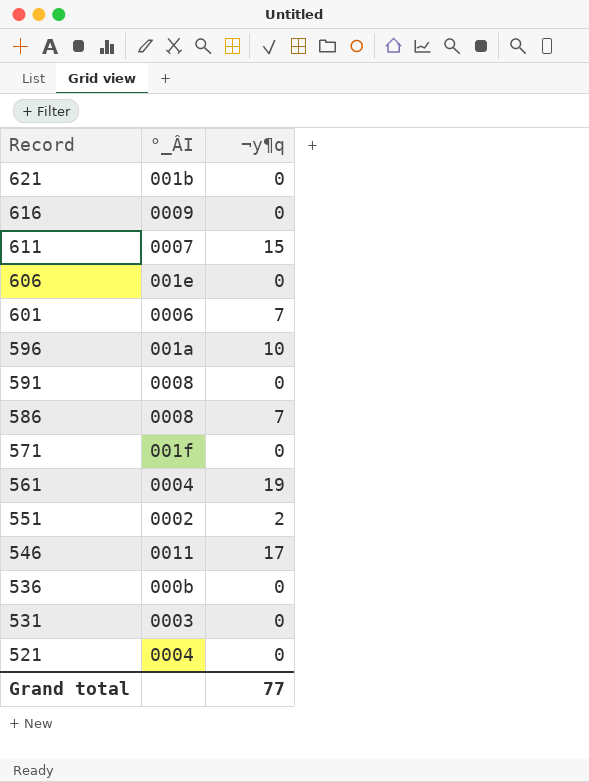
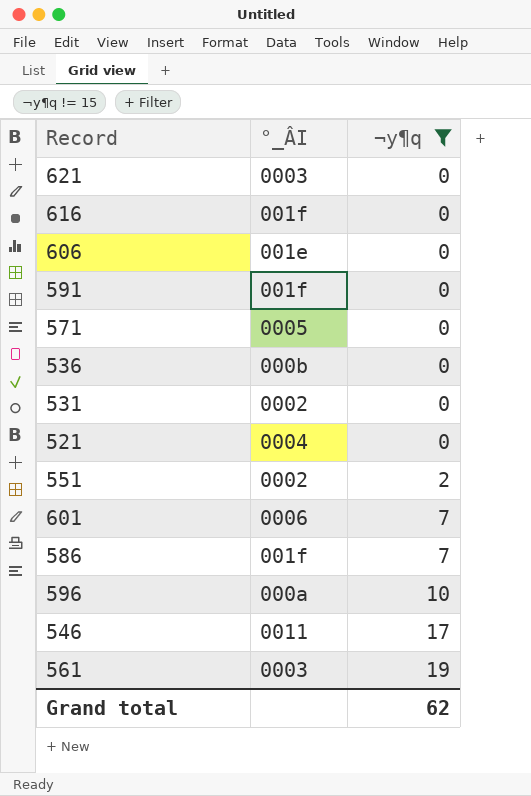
filter: none -> ¬y¶q != 15
row order: Record descending -> ¬y¶q ascending
621 | °_ÂI: 001b -> 0003
616 | °_ÂI: 0009 -> 001f
591 | °_ÂI: 0008 -> 001f
571 | °_ÂI: 001f -> 0005
531 | °_ÂI: 0003 -> 0002
586 | °_ÂI: 0008 -> 001f
596 | °_ÂI: 001a -> 000a
561 | °_ÂI: 0004 -> 0003
Grand total | ¬y¶q: 77 -> 62

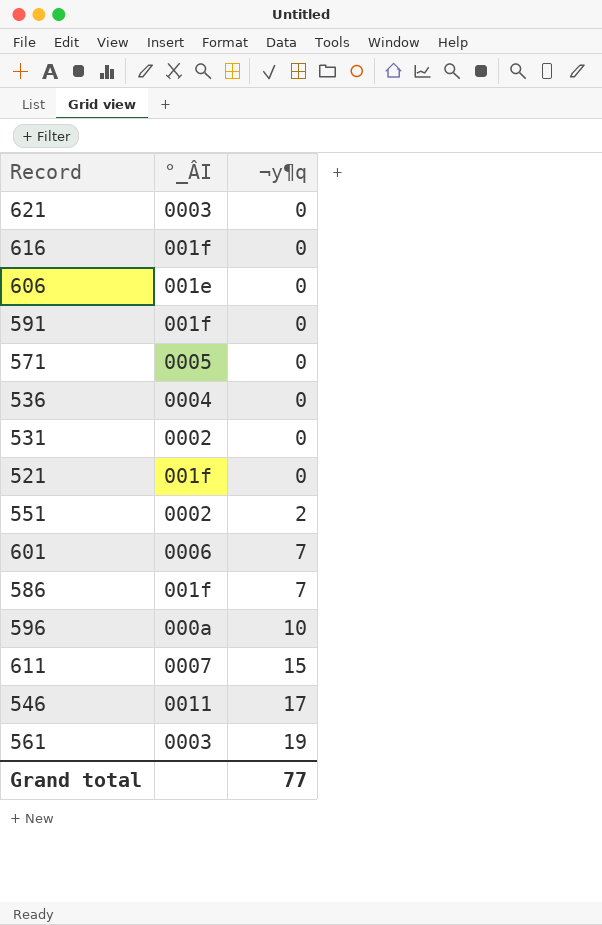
filter: ¬y¶q != 15 -> none
536 | °_ÂI: 000b -> 0004
521 | °_ÂI: 0004 -> 001f
Grand total | ¬y¶q: 62 -> 77

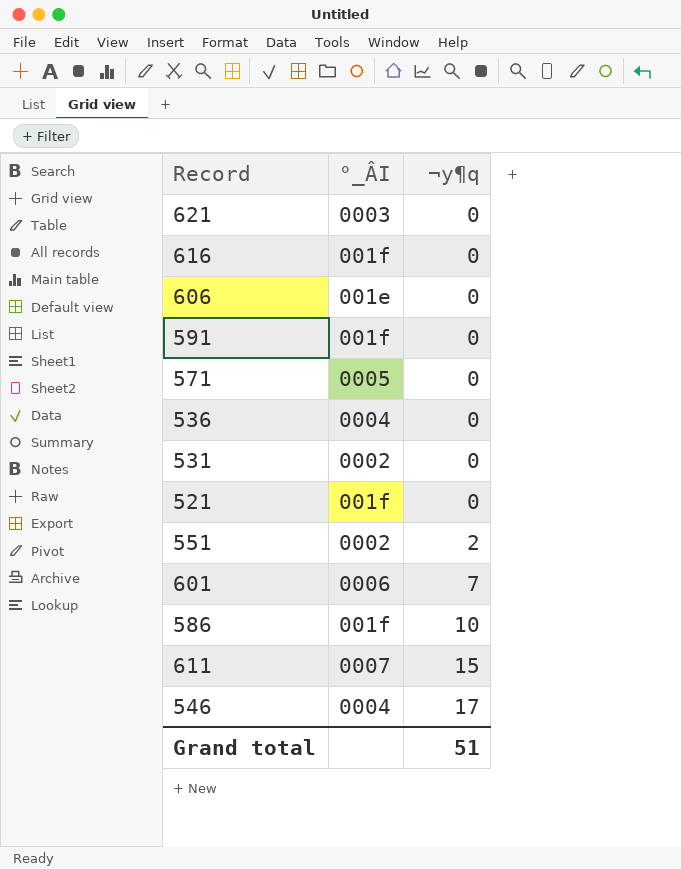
row 596: 000a | 10 -> none
row 561: 0003 | 19 -> none
586 | ¬y¶q: 7 -> 10
546 | °_ÂI: 0011 -> 0004
Grand total | ¬y¶q: 77 -> 51

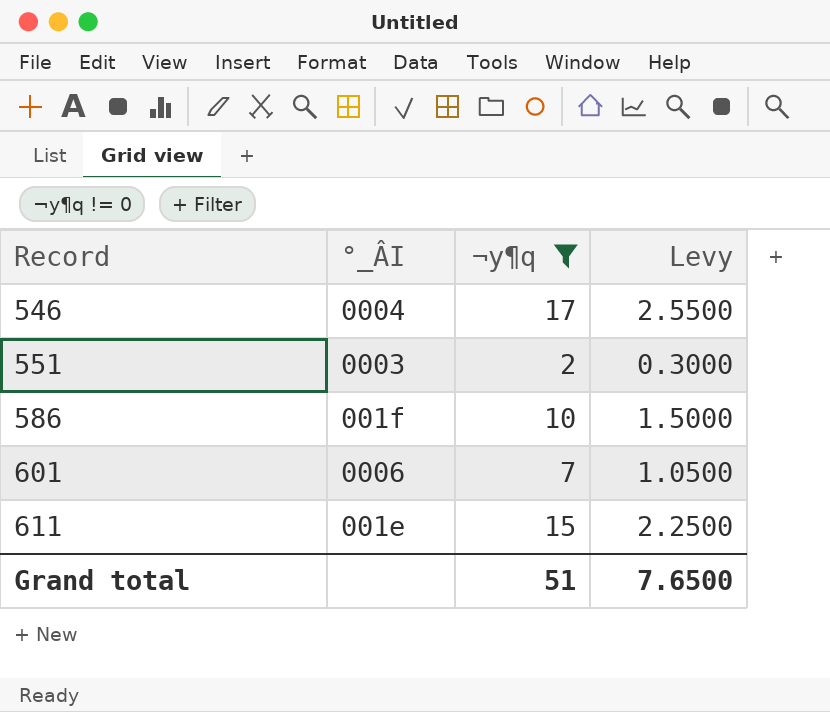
filter: none -> ¬y¶q != 0
row order: ¬y¶q ascending -> Record ascending
column Levy | formula: none -> [¬y¶q] * 0.15
551 | °_ÂI: 0002 -> 0003
611 | °_ÂI: 0007 -> 001e

